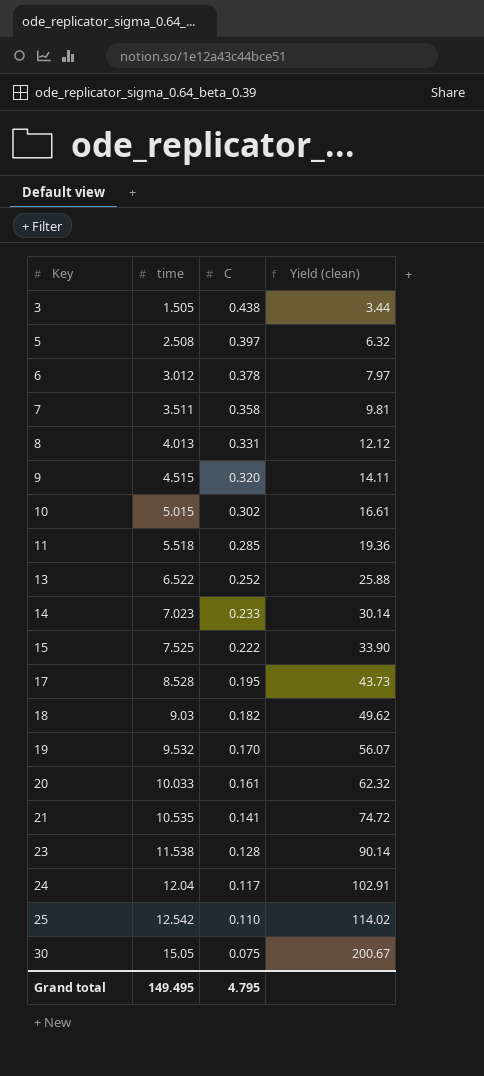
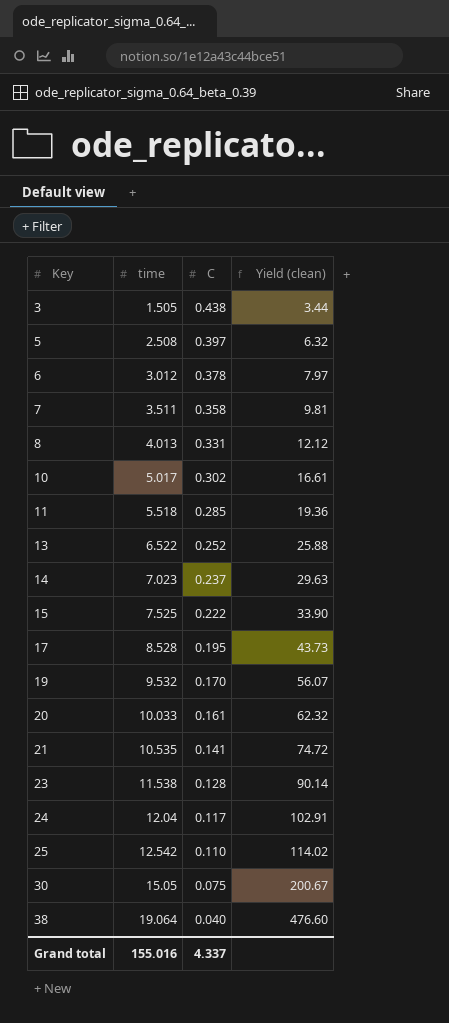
row 9: 4.515 | 0.320 | 14.11 -> none
row 18: 9.03 | 0.182 | 49.62 -> none
10 | time: 5.015 -> 5.017
14 | C: 0.233 -> 0.237
14 | Yield (clean): 30.14 -> 29.63
row 38: none -> 19.064 | 0.040 | 476.60
Grand total | time: 149.495 -> 155.016
Grand total | C: 4.795 -> 4.337

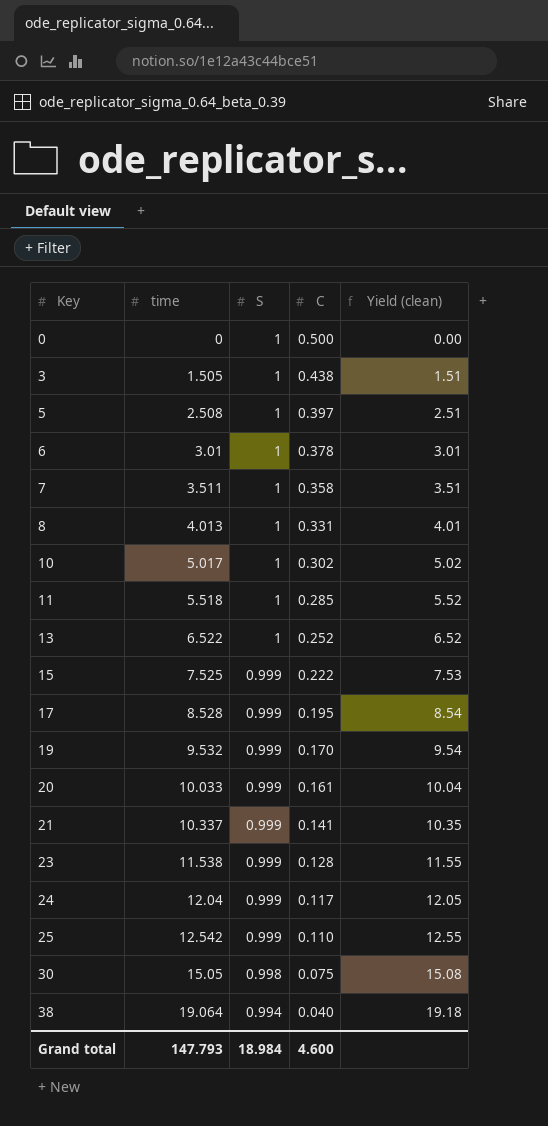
column S | position: none -> 3
column Yield (clean) | formula: [time] / [C] -> [time] / [S]
row 14: 7.023 | 0.237 | 29.63 -> none
row 0: none -> 0 | 1 | 0.500 | 0.00
6 | time: 3.012 -> 3.01
21 | time: 10.535 -> 10.337
Grand total | time: 155.016 -> 147.793
Grand total | C: 4.337 -> 4.600

